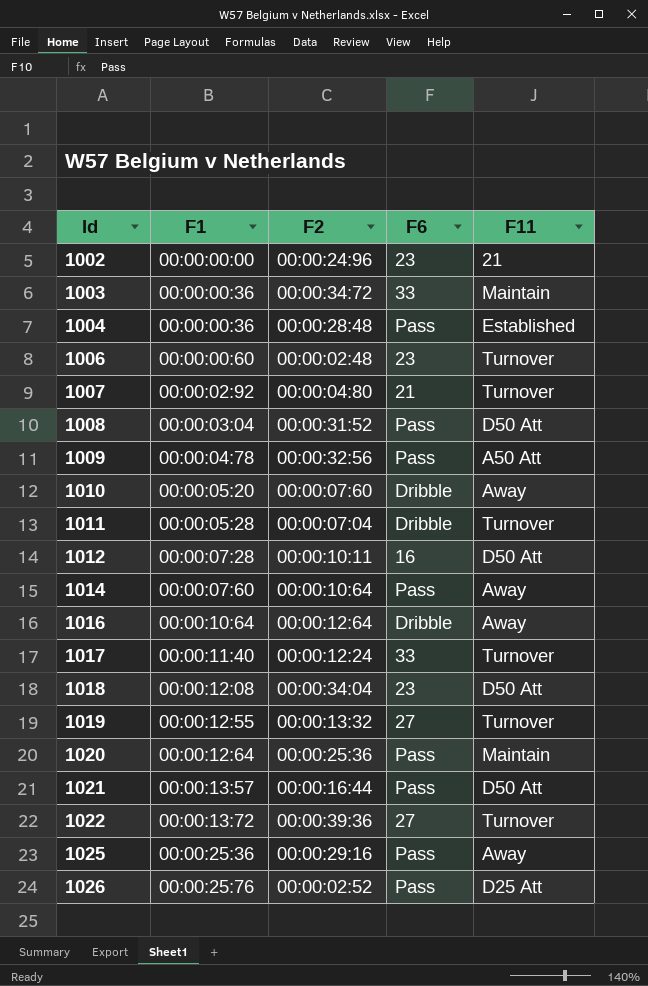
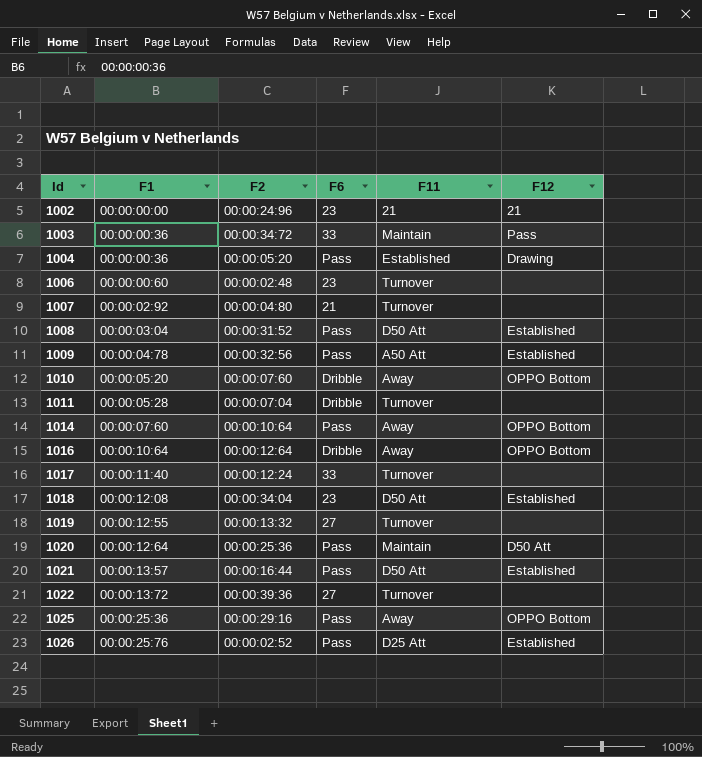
column F12 | position: none -> 6
row 1012: 00:00:07:28 | 00:00:10:11 | 16 | D50 Att -> none
1004 | F2: 00:00:28:48 -> 00:00:05:20

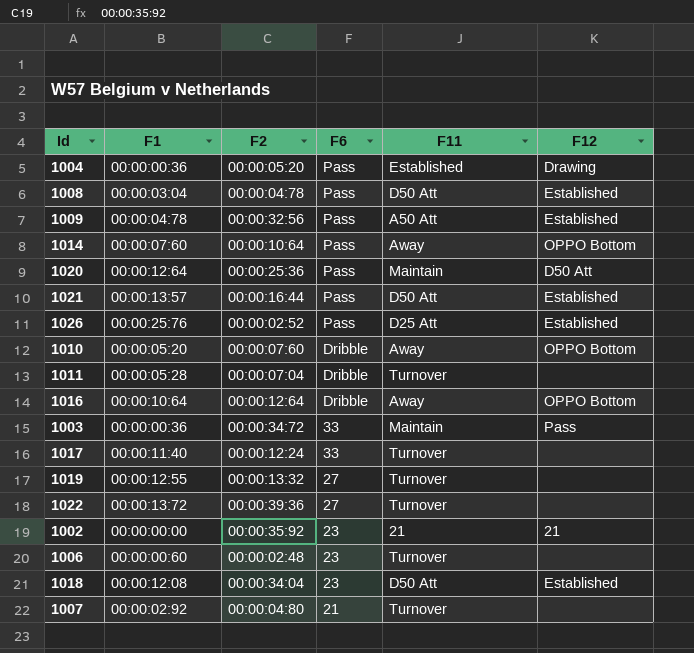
row order: Id ascending -> F6 descending
row 1025: 00:00:25:36 | 00:00:29:16 | Pass | Away | OPPO Bottom -> none
1008 | F2: 00:00:31:52 -> 00:00:04:78
1002 | F2: 00:00:24:96 -> 00:00:35:92

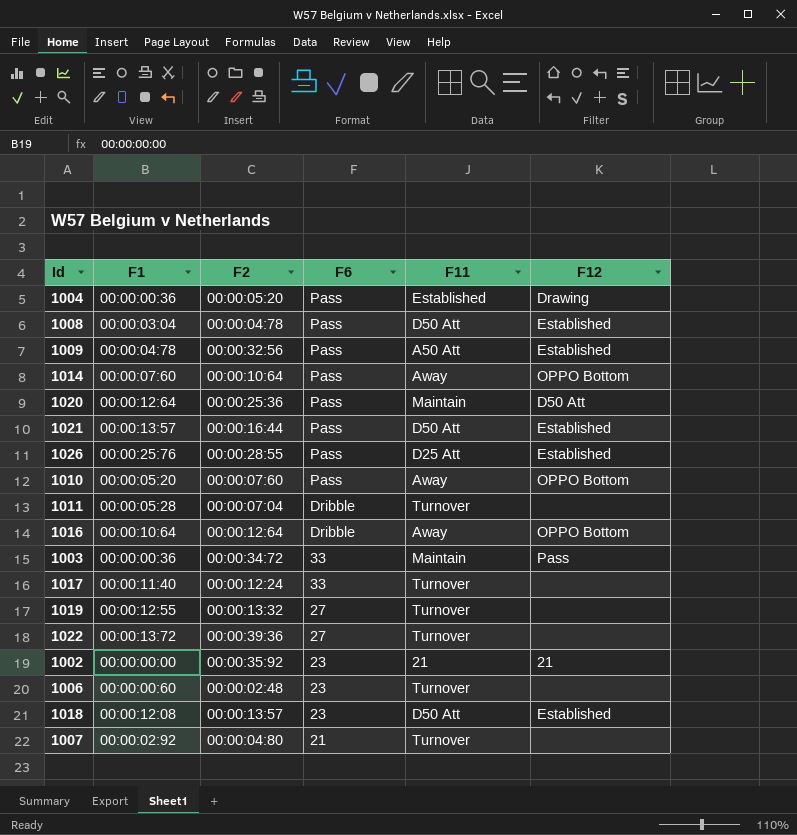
1026 | F2: 00:00:02:52 -> 00:00:28:55
1010 | F6: Dribble -> Pass
1018 | F2: 00:00:34:04 -> 00:00:13:57

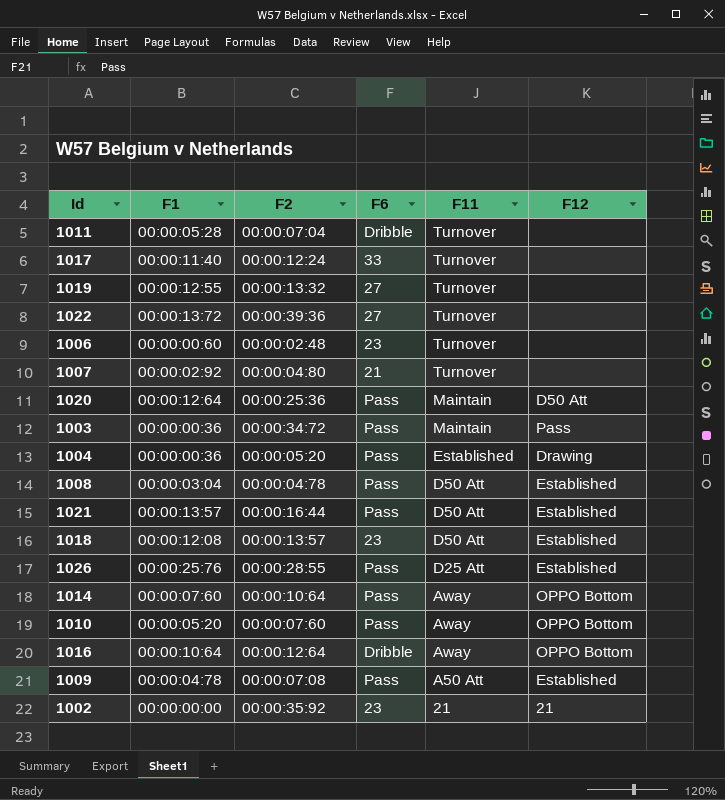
row order: F6 descending -> F11 descending
1003 | F6: 33 -> Pass
1009 | F2: 00:00:32:56 -> 00:00:07:08

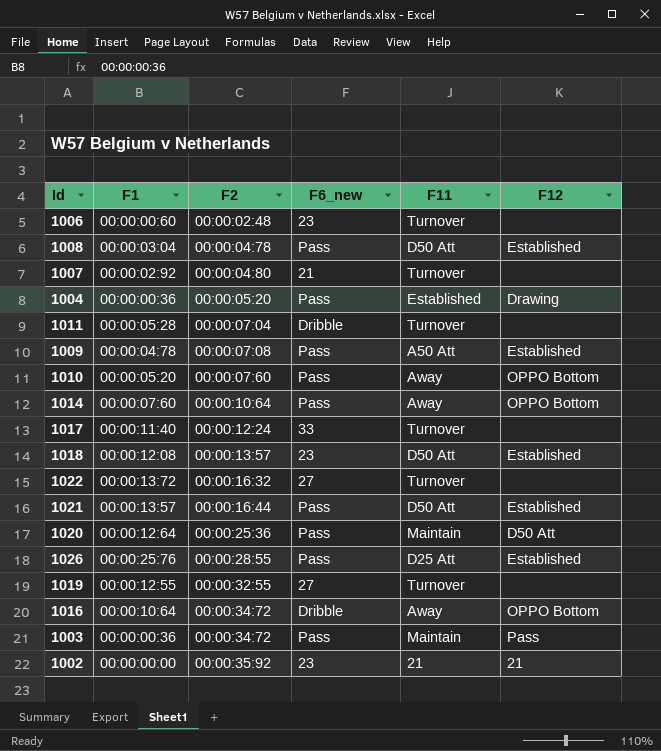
row order: F11 descending -> F2 ascending
column name: F6 -> F6_new
1022 | F2: 00:00:39:36 -> 00:00:16:32
1019 | F2: 00:00:13:32 -> 00:00:32:55
1016 | F2: 00:00:12:64 -> 00:00:34:72

